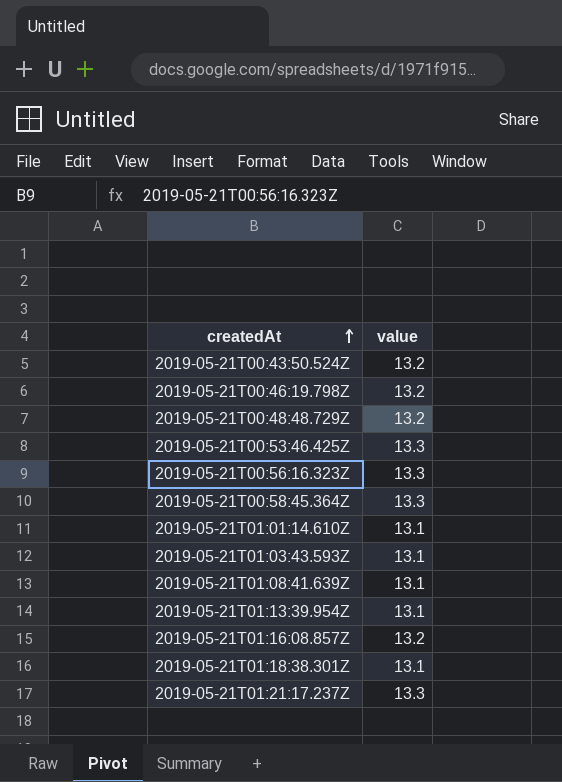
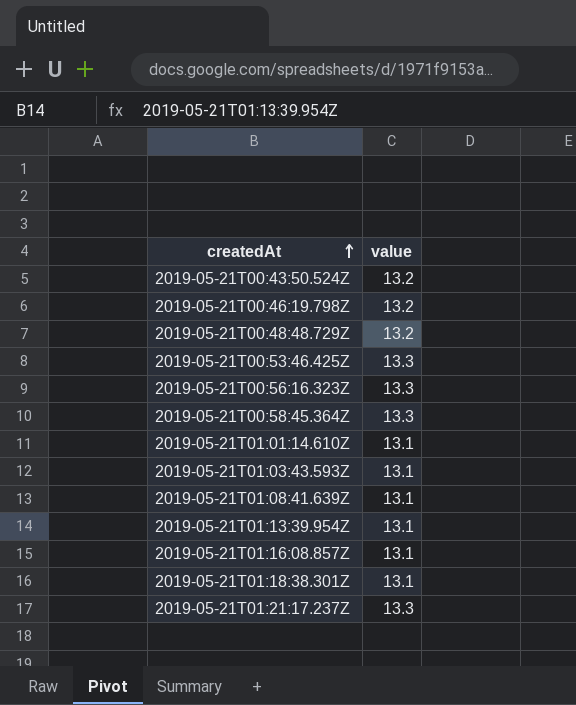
2019-05-21T01:16:08.857Z | value: 13.2 -> 13.1

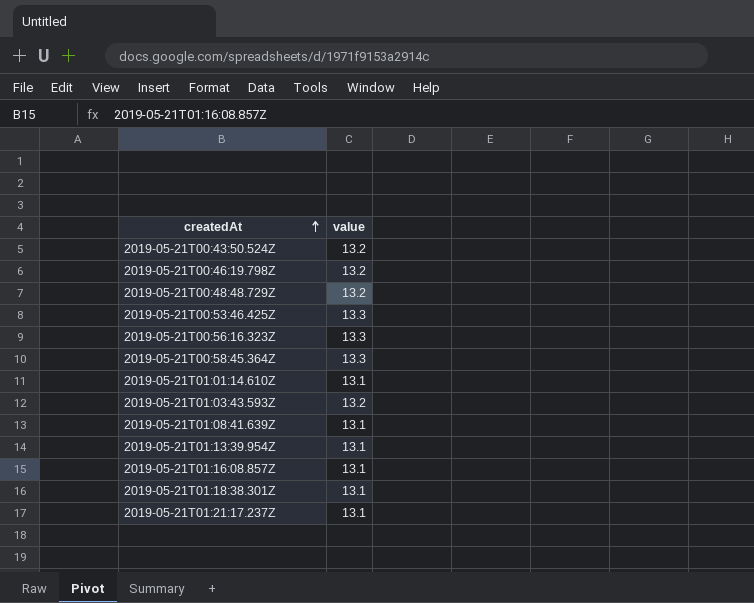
2019-05-21T01:03:43.593Z | value: 13.1 -> 13.2
2019-05-21T01:21:17.237Z | value: 13.3 -> 13.1

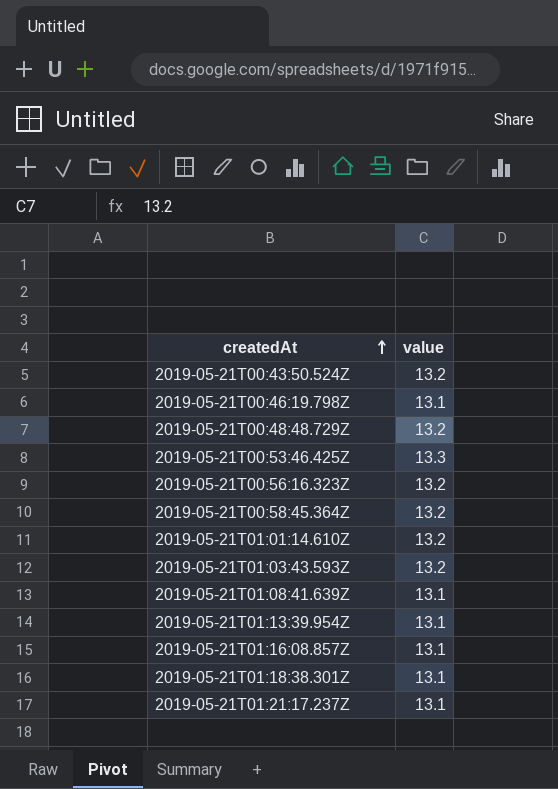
2019-05-21T00:46:19.798Z | value: 13.2 -> 13.1
2019-05-21T00:56:16.323Z | value: 13.3 -> 13.2
2019-05-21T00:58:45.364Z | value: 13.3 -> 13.2
2019-05-21T01:01:14.610Z | value: 13.1 -> 13.2

